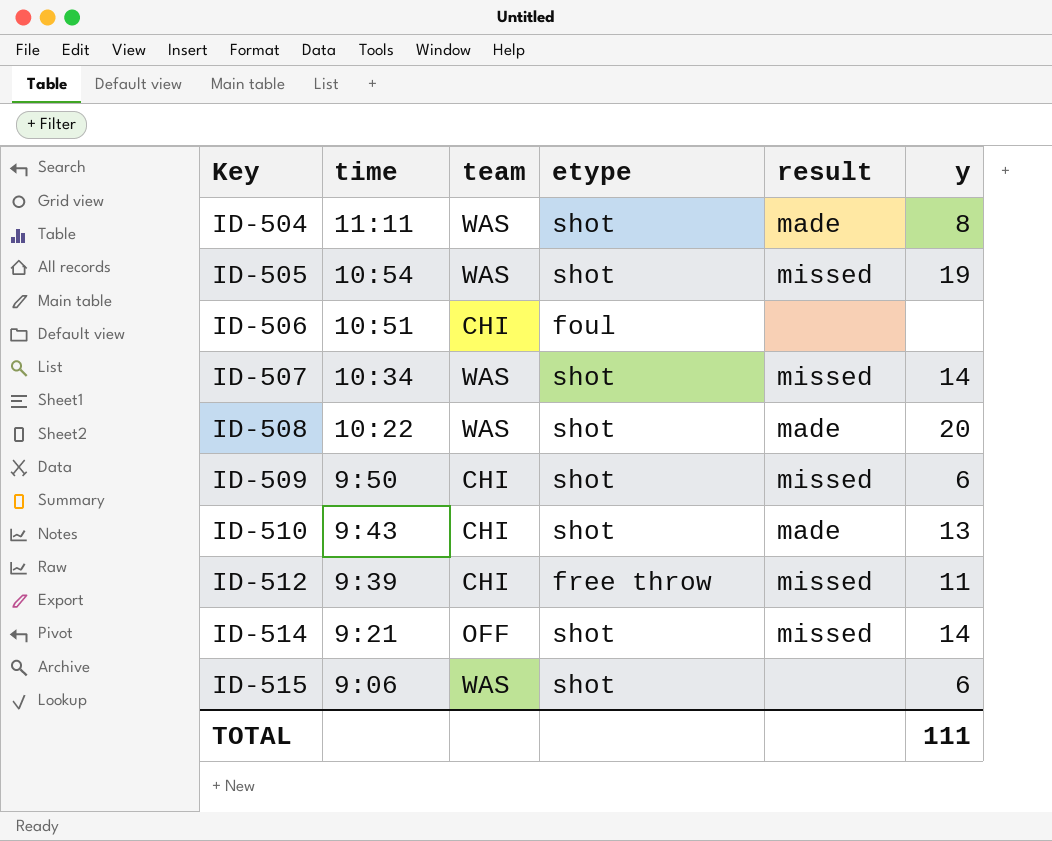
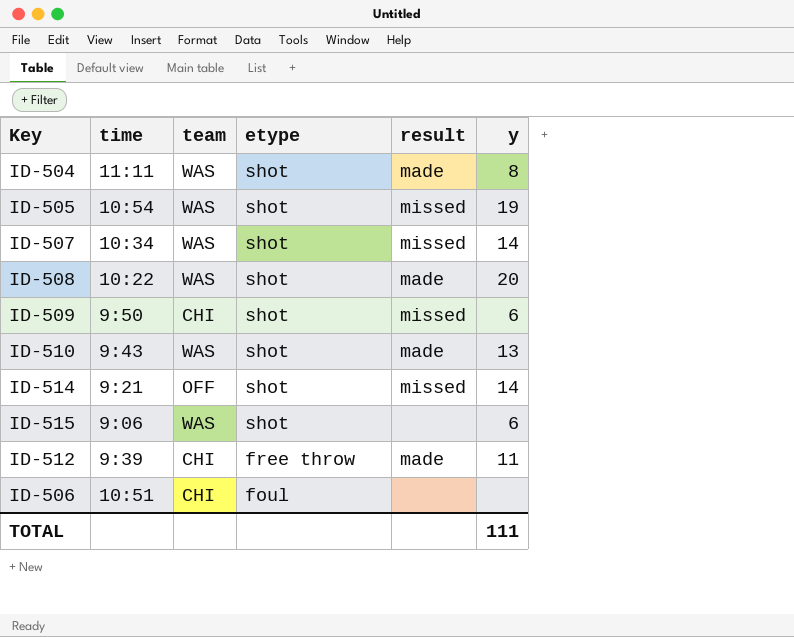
row order: Key ascending -> etype descending
ID-510 | team: CHI -> WAS
ID-512 | result: missed -> made

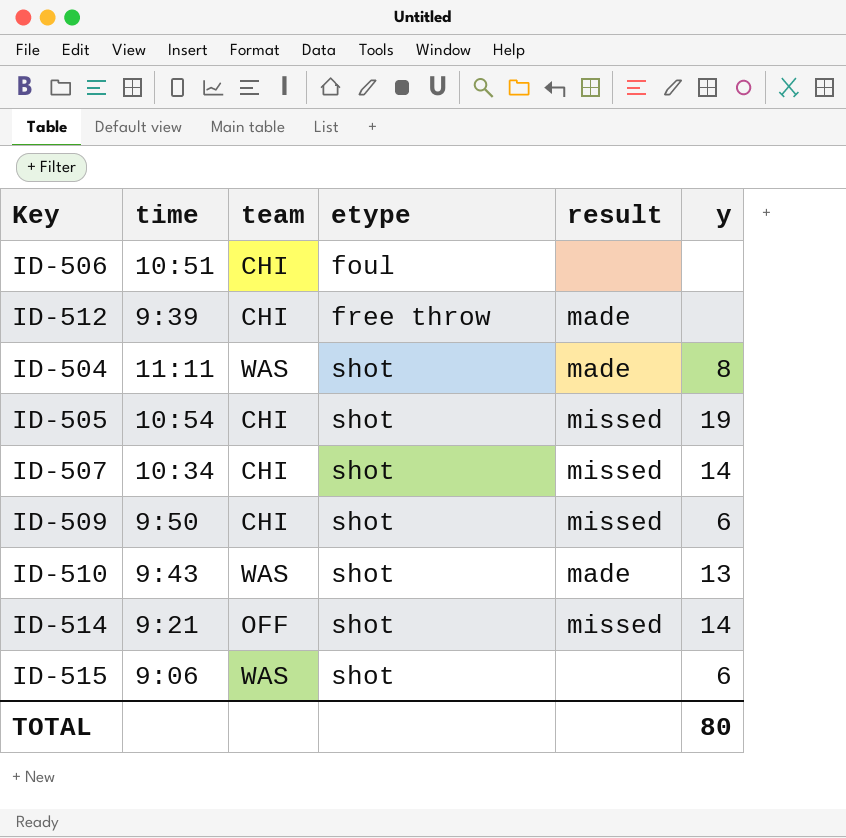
row order: etype descending -> etype ascending
row ID-508: 10:22 | WAS | shot | made | 20 -> none
ID-512 | y: 11 -> none
ID-505 | team: WAS -> CHI
ID-507 | team: WAS -> CHI
TOTAL | y: 111 -> 80

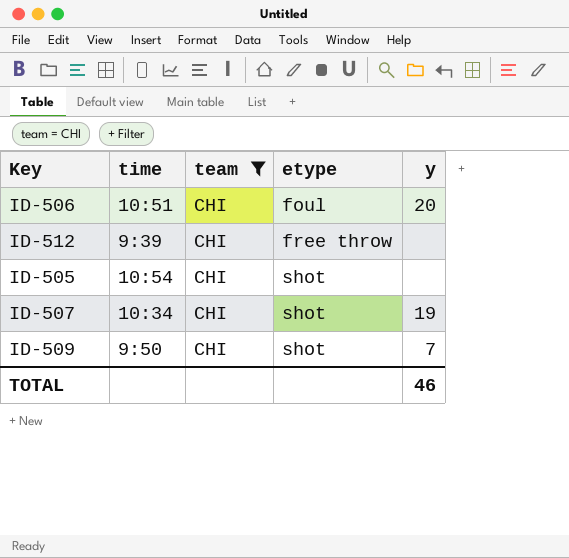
filter: none -> team = CHI
column result | position: 5 -> none
ID-506 | y: none -> 20
ID-505 | y: 19 -> none
ID-507 | y: 14 -> 19
ID-509 | y: 6 -> 7
TOTAL | y: 80 -> 46

